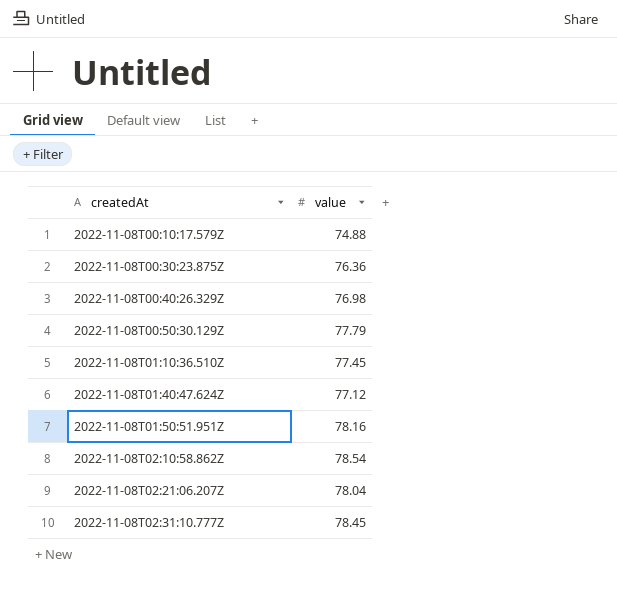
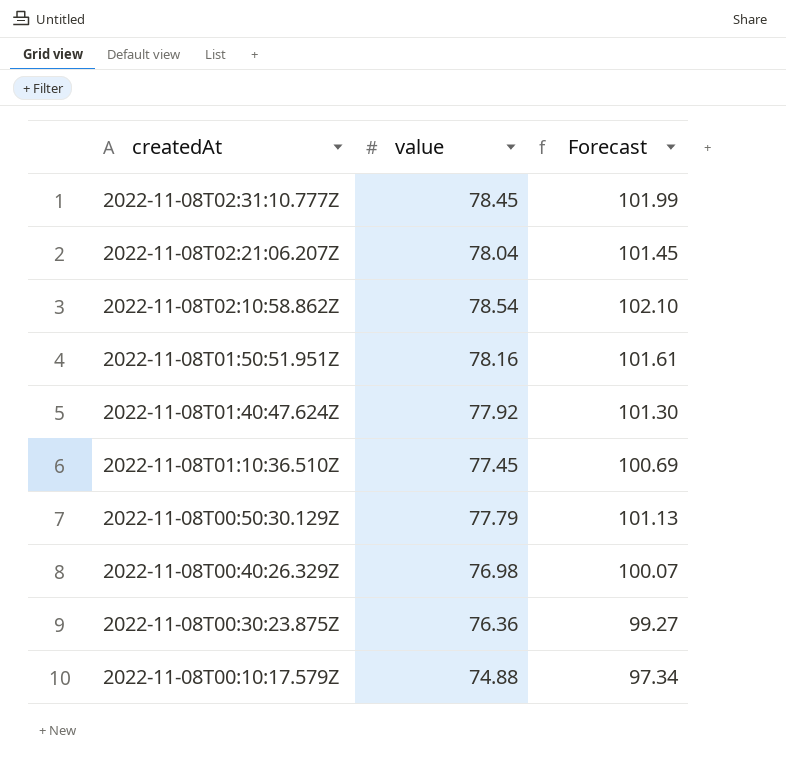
row order: createdAt ascending -> createdAt descending
column Forecast | formula: none -> [value] * 1.3
2022-11-08T01:40:47.624Z | value: 77.12 -> 77.92

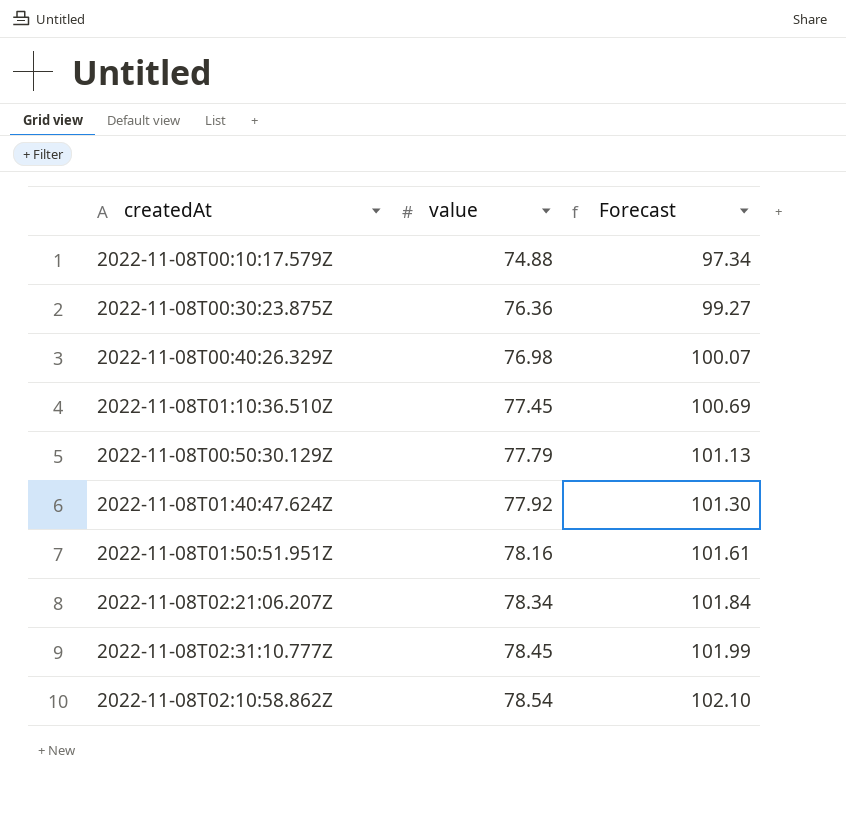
row order: createdAt descending -> value ascending
2022-11-08T02:21:06.207Z | value: 78.04 -> 78.34
2022-11-08T02:21:06.207Z | Forecast: 101.45 -> 101.84

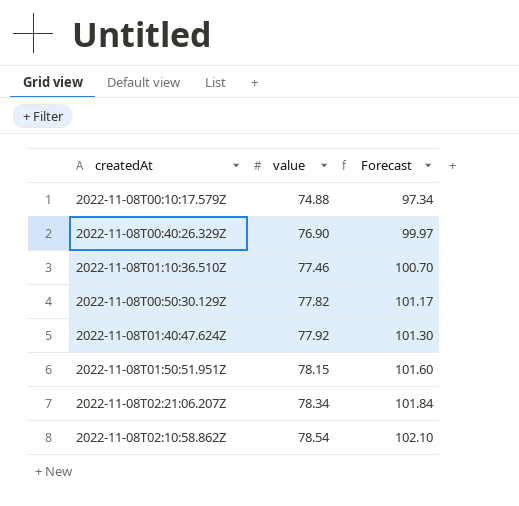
row 2022-11-08T00:30:23.875Z: 76.36 | 99.27 -> none
row 2022-11-08T02:31:10.777Z: 78.45 | 101.99 -> none
2022-11-08T00:40:26.329Z | value: 76.98 -> 76.90
2022-11-08T00:40:26.329Z | Forecast: 100.07 -> 99.97
2022-11-08T01:10:36.510Z | value: 77.45 -> 77.46
2022-11-08T01:10:36.510Z | Forecast: 100.69 -> 100.70
2022-11-08T00:50:30.129Z | value: 77.79 -> 77.82
2022-11-08T00:50:30.129Z | Forecast: 101.13 -> 101.17
2022-11-08T01:50:51.951Z | value: 78.16 -> 78.15
2022-11-08T01:50:51.951Z | Forecast: 101.61 -> 101.60

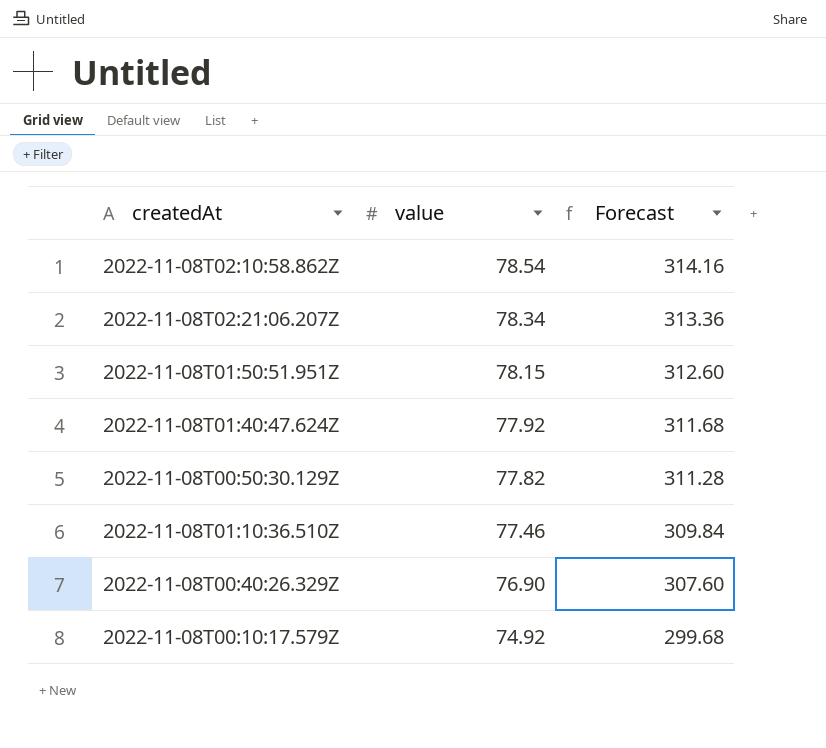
row order: value ascending -> value descending
column Forecast | formula: [value] * 1.3 -> [value] * 4
2022-11-08T00:10:17.579Z | value: 74.88 -> 74.92

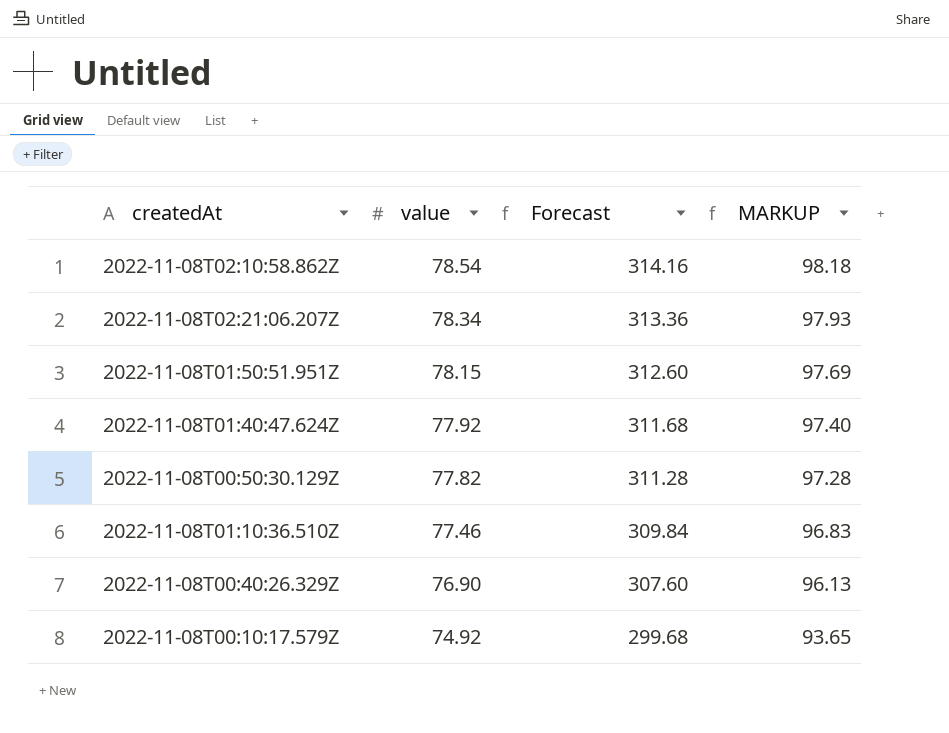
column MARKUP | formula: none -> [value] * 1.25

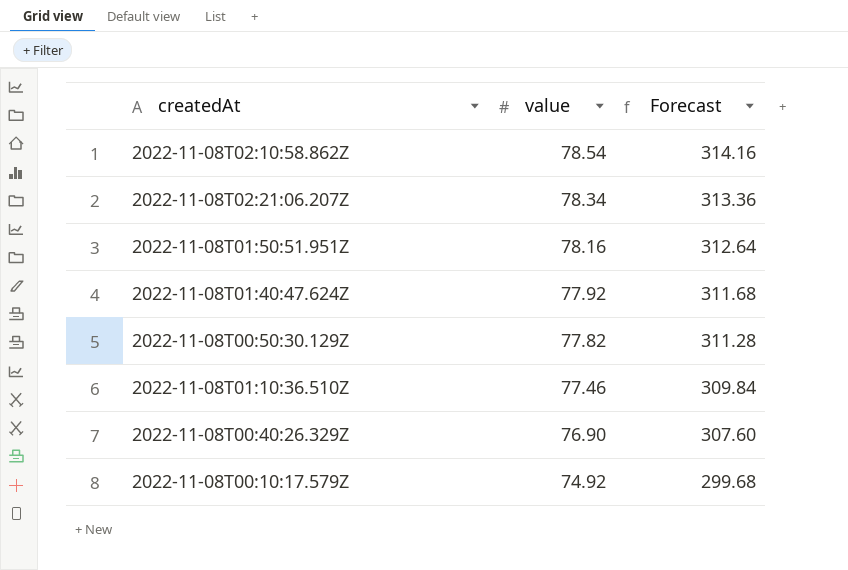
column MARKUP | formula: [value] * 1.25 -> none
2022-11-08T01:50:51.951Z | value: 78.15 -> 78.16
2022-11-08T01:50:51.951Z | Forecast: 312.60 -> 312.64

